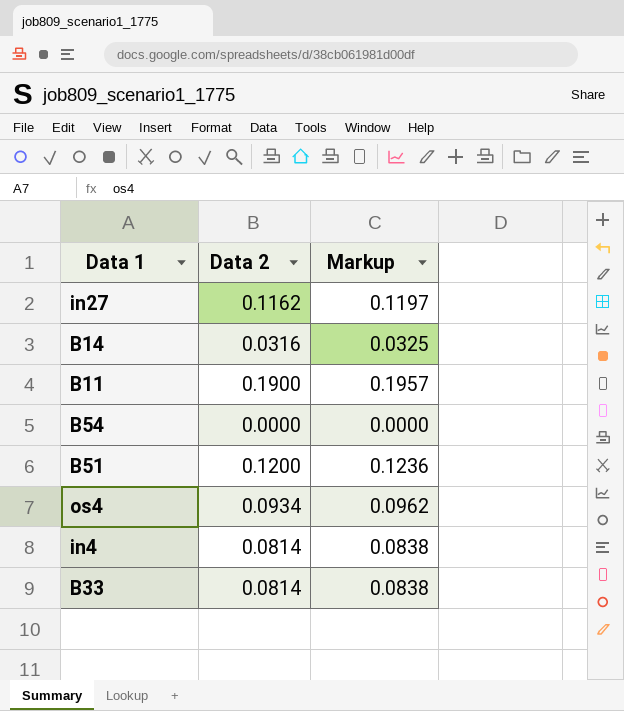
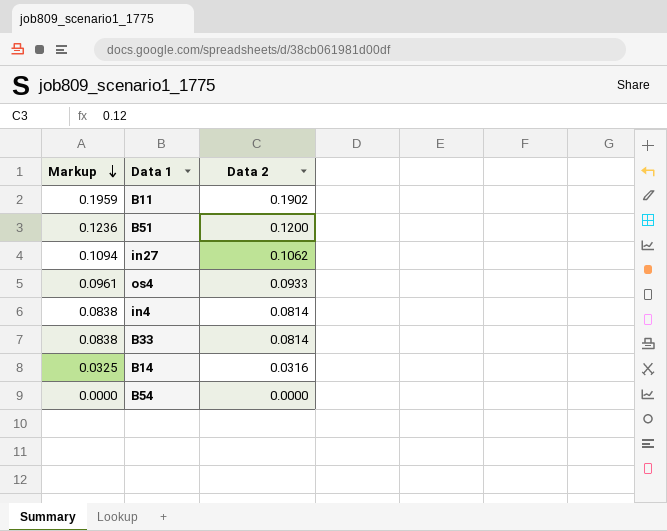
row order: none -> Markup descending
column Markup | position: 3 -> 1
B11 | Markup: 0.1957 -> 0.1959
B11 | Data 2: 0.1900 -> 0.1902
in27 | Markup: 0.1197 -> 0.1094
in27 | Data 2: 0.1162 -> 0.1062
os4 | Markup: 0.0962 -> 0.0961
os4 | Data 2: 0.0934 -> 0.0933

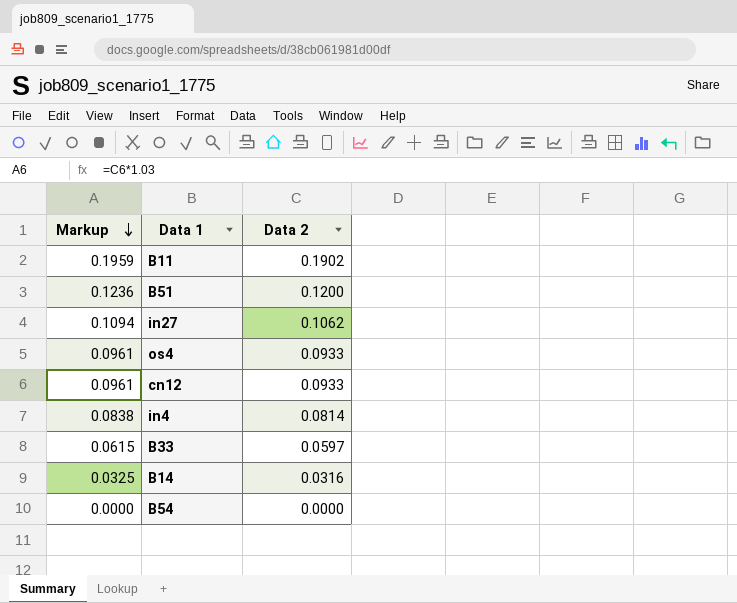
row cn12: none -> 0.0961 | 0.0933
B33 | Markup: 0.0838 -> 0.0615
B33 | Data 2: 0.0814 -> 0.0597

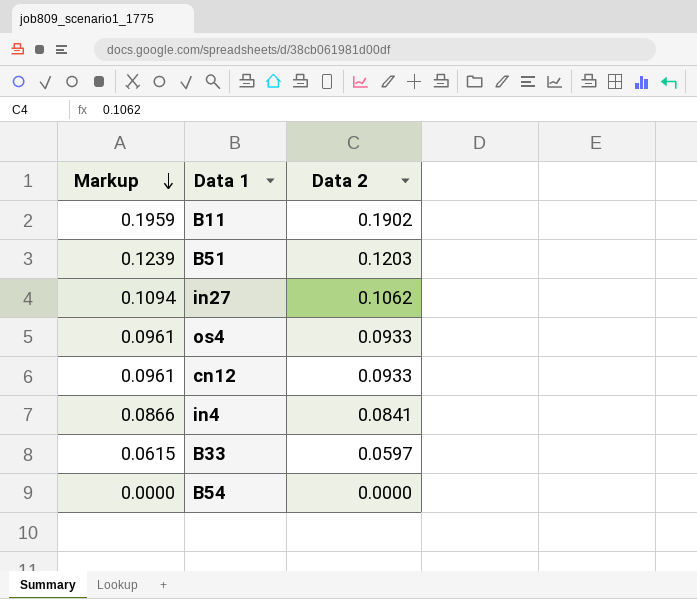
row B14: 0.0325 | 0.0316 -> none
B51 | Markup: 0.1236 -> 0.1239
B51 | Data 2: 0.1200 -> 0.1203
in4 | Markup: 0.0838 -> 0.0866
in4 | Data 2: 0.0814 -> 0.0841

